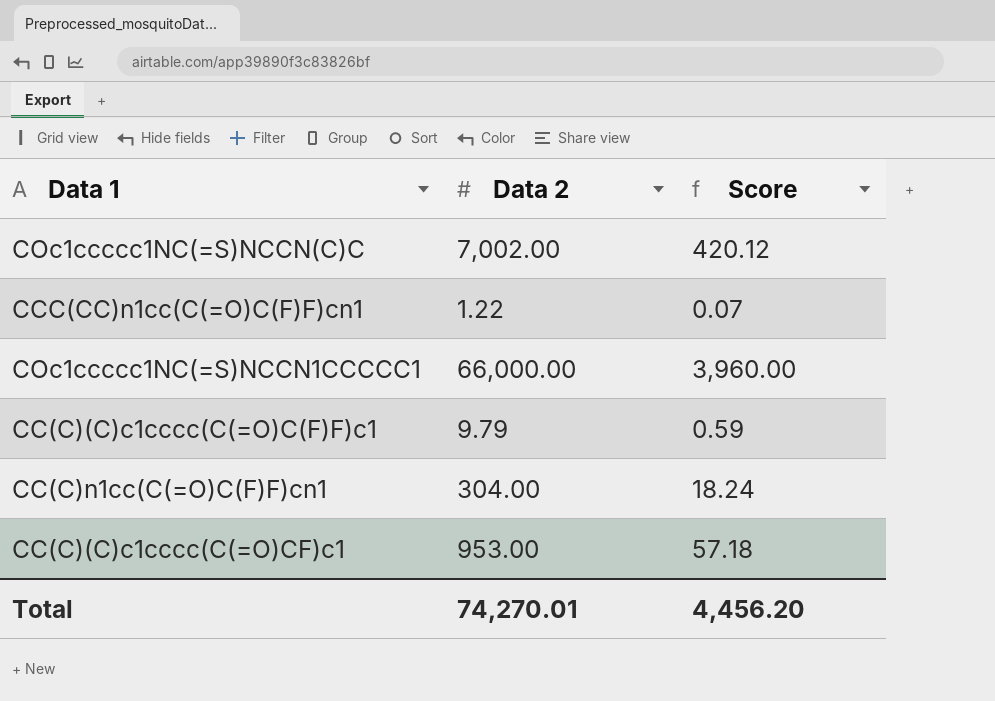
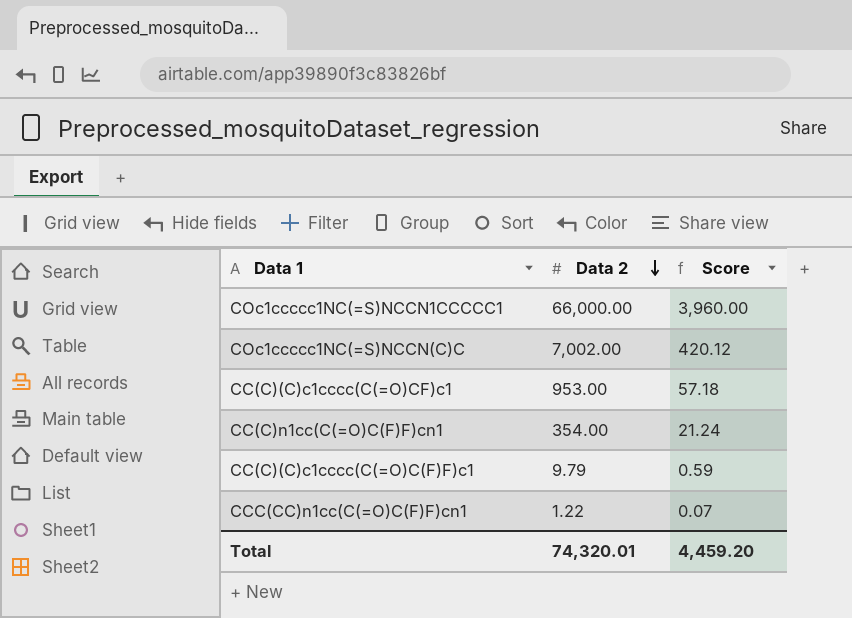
row order: none -> Data 2 descending
CC(C)n1cc(C(=O)C(F)F)cn1 | Data 2: 304.00 -> 354.00
CC(C)n1cc(C(=O)C(F)F)cn1 | Score: 18.24 -> 21.24
Total | Data 2: 74,270.01 -> 74,320.01
Total | Score: 4,456.20 -> 4,459.20

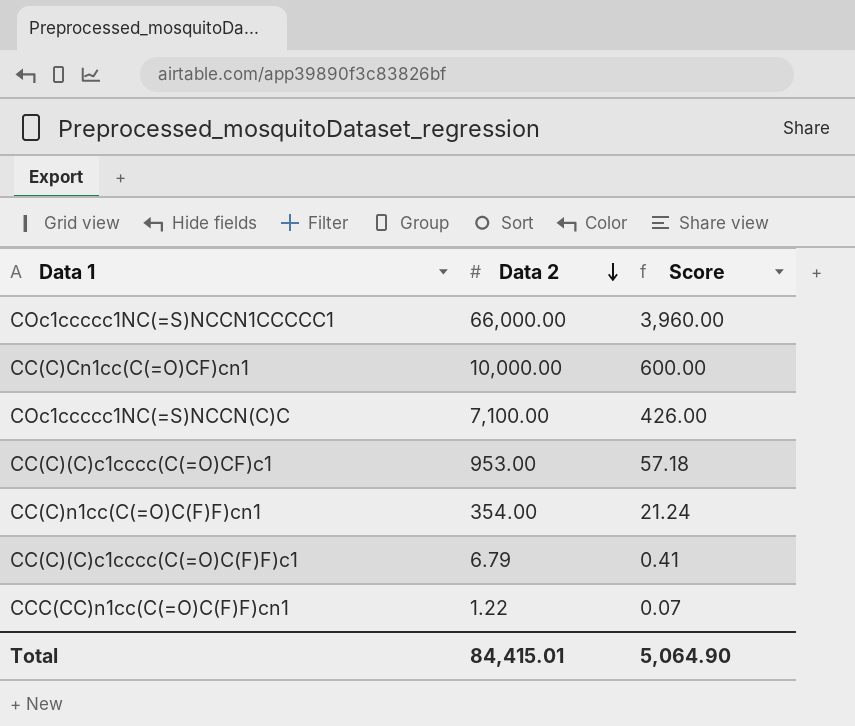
row CC(C)Cn1cc(C(=O)CF)cn1: none -> 10,000.00 | 600.00
COc1ccccc1NC(=S)NCCN(C)C | Data 2: 7,002.00 -> 7,100.00
COc1ccccc1NC(=S)NCCN(C)C | Score: 420.12 -> 426.00
CC(C)(C)c1cccc(C(=O)C(F)F)c1 | Data 2: 9.79 -> 6.79
CC(C)(C)c1cccc(C(=O)C(F)F)c1 | Score: 0.59 -> 0.41
Total | Data 2: 74,320.01 -> 84,415.01
Total | Score: 4,459.20 -> 5,064.90

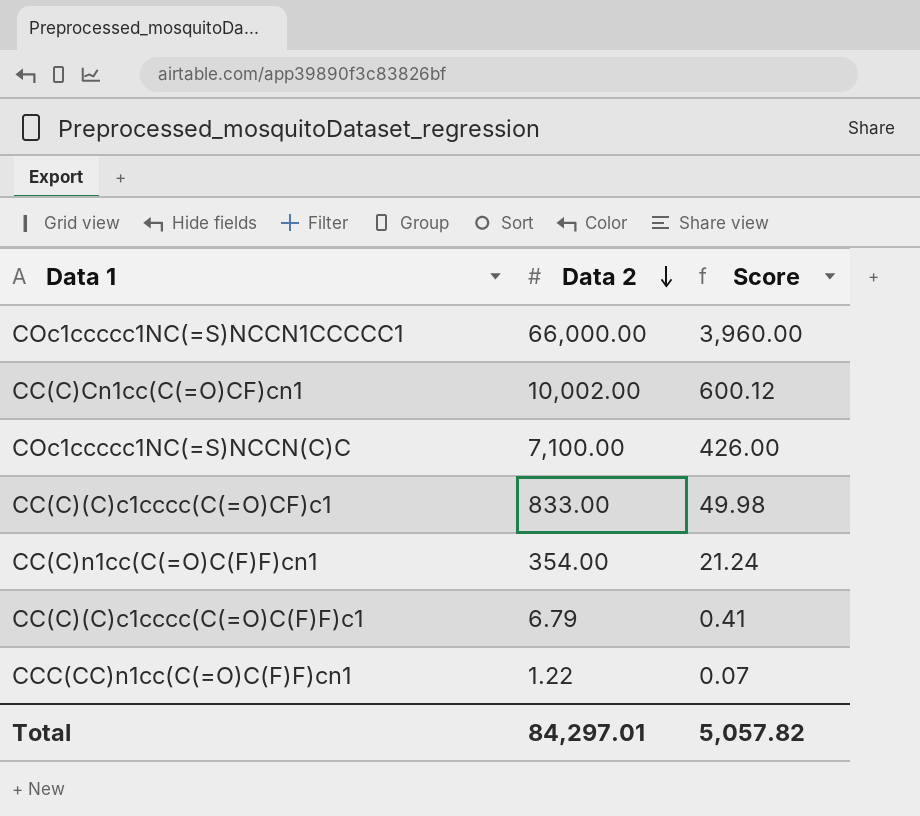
CC(C)Cn1cc(C(=O)CF)cn1 | Data 2: 10,000.00 -> 10,002.00
CC(C)Cn1cc(C(=O)CF)cn1 | Score: 600.00 -> 600.12
CC(C)(C)c1cccc(C(=O)CF)c1 | Data 2: 953.00 -> 833.00
CC(C)(C)c1cccc(C(=O)CF)c1 | Score: 57.18 -> 49.98
Total | Data 2: 84,415.01 -> 84,297.01
Total | Score: 5,064.90 -> 5,057.82

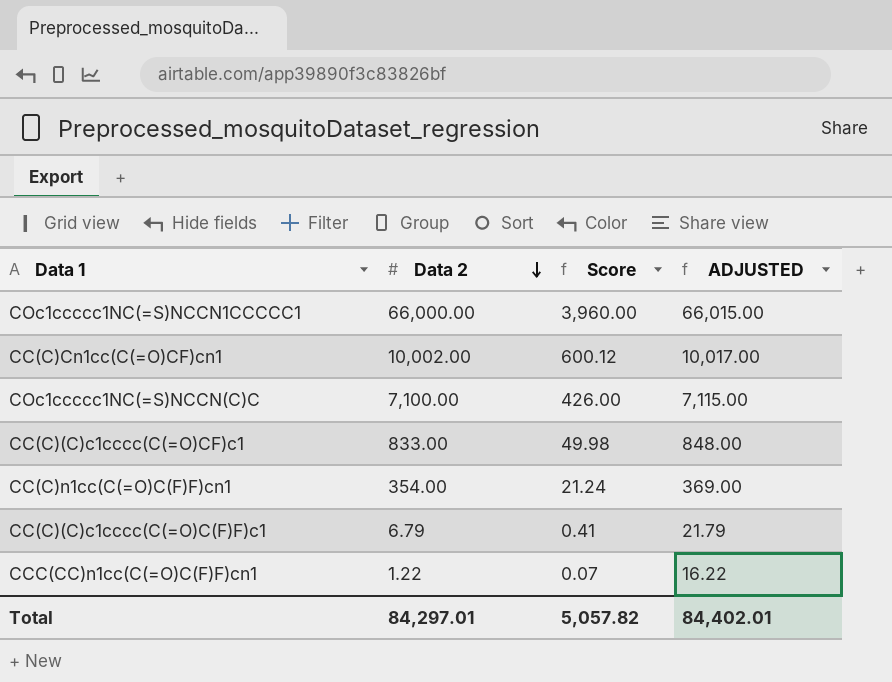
column ADJUSTED | formula: none -> [Data 2] + 15

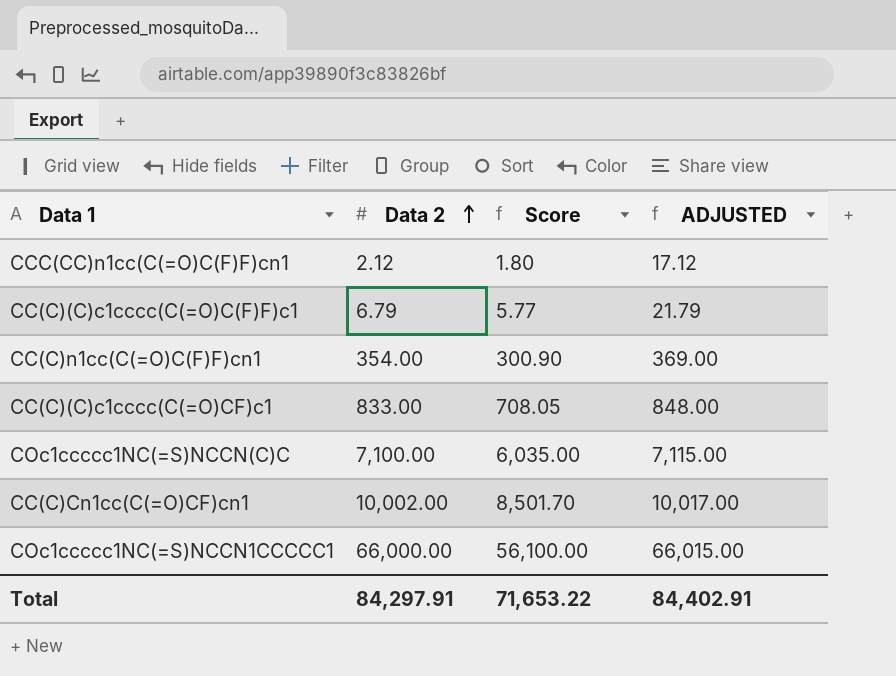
row order: Data 2 descending -> Data 2 ascending
column Score | formula: [Data 2] * 0.06 -> [Data 2] * 0.85
CCC(CC)n1cc(C(=O)C(F)F)cn1 | Data 2: 1.22 -> 2.12
CCC(CC)n1cc(C(=O)C(F)F)cn1 | ADJUSTED: 16.22 -> 17.12
Total | Data 2: 84,297.01 -> 84,297.91
Total | Score: 5,057.82 -> 71,653.22
Total | ADJUSTED: 84,402.01 -> 84,402.91

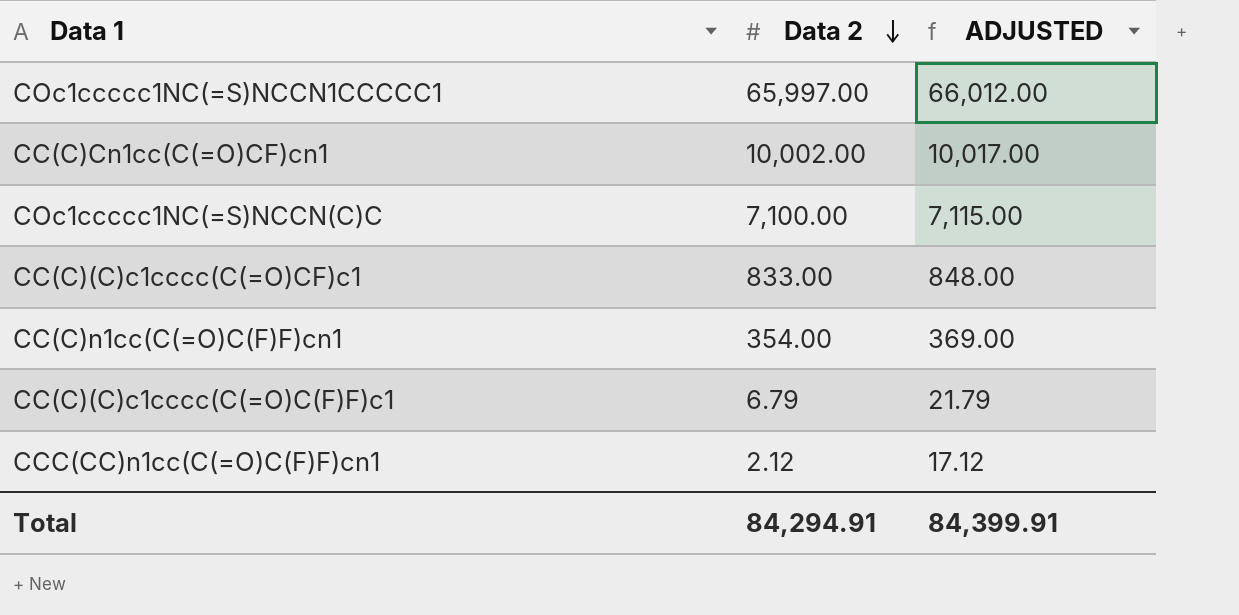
row order: Data 2 ascending -> Data 2 descending
column Score | formula: [Data 2] * 0.85 -> none
COc1ccccc1NC(=S)NCCN1CCCCC1 | Data 2: 66,000.00 -> 65,997.00
COc1ccccc1NC(=S)NCCN1CCCCC1 | ADJUSTED: 66,015.00 -> 66,012.00
Total | Data 2: 84,297.91 -> 84,294.91
Total | ADJUSTED: 84,402.91 -> 84,399.91

